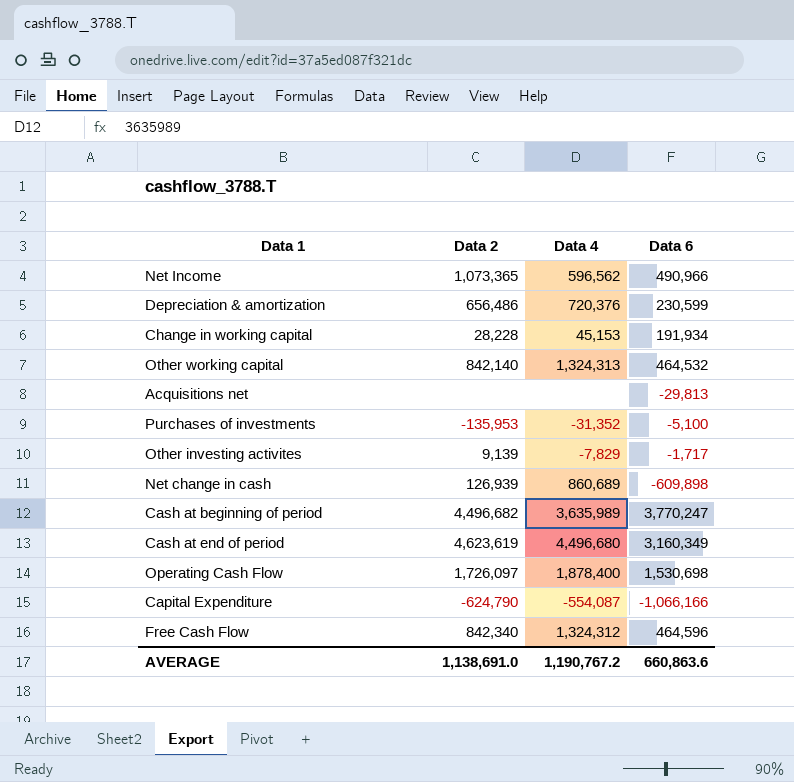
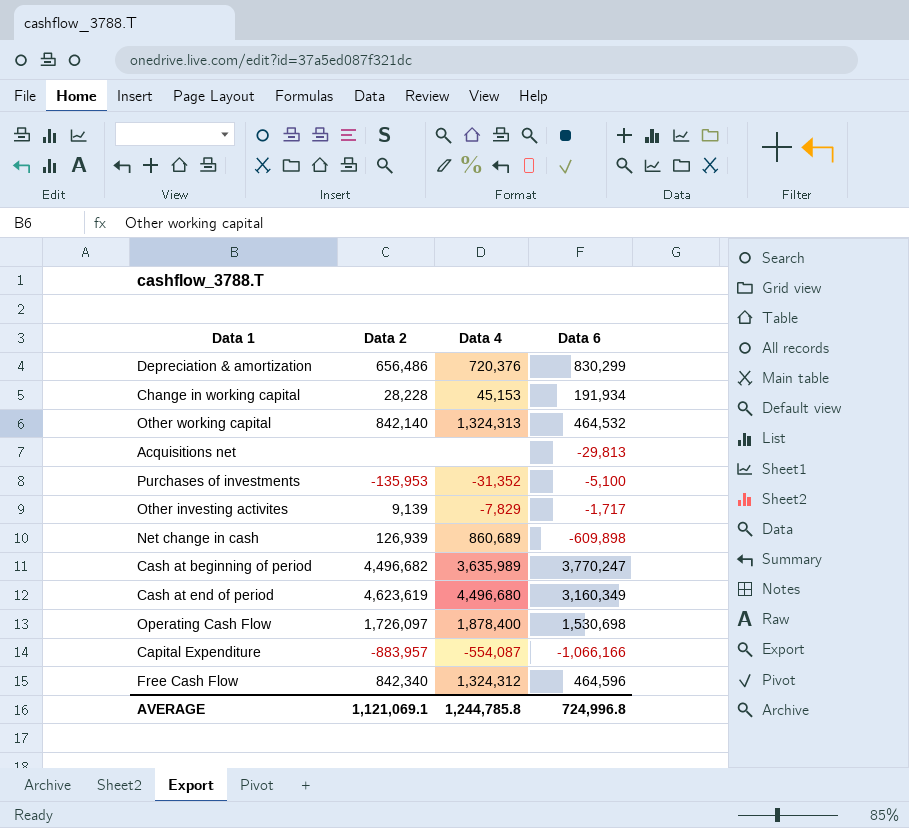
row Net Income: 1,073,365 | 596,562 | 490,966 -> none
Depreciation & amortization | Data 6: 230,599 -> 830,299
Capital Expenditure | Data 2: -624,790 -> -883,957
AVERAGE | Data 2: 1,138,691.0 -> 1,121,069.1
AVERAGE | Data 4: 1,190,767.2 -> 1,244,785.8
AVERAGE | Data 6: 660,863.6 -> 724,996.8

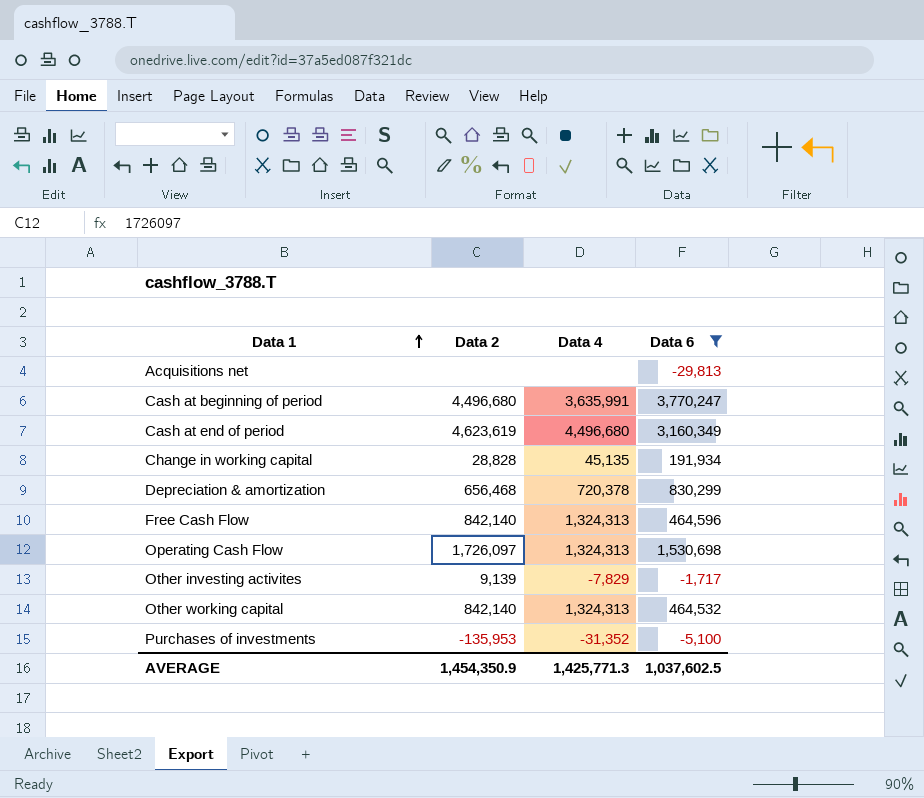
filter: none -> Data 6 >= -29,813
row order: none -> Data 1 ascending
Cash at beginning of period | Data 2: 4,496,682 -> 4,496,680
Cash at beginning of period | Data 4: 3,635,989 -> 3,635,991
Change in working capital | Data 2: 28,228 -> 28,828
Change in working capital | Data 4: 45,153 -> 45,135
Depreciation & amortization | Data 2: 656,486 -> 656,468
Depreciation & amortization | Data 4: 720,376 -> 720,378
Free Cash Flow | Data 2: 842,340 -> 842,140
Free Cash Flow | Data 4: 1,324,312 -> 1,324,313
Operating Cash Flow | Data 4: 1,878,400 -> 1,324,313
AVERAGE | Data 2: 1,121,069.1 -> 1,454,350.9
AVERAGE | Data 4: 1,244,785.8 -> 1,425,771.3
AVERAGE | Data 6: 724,996.8 -> 1,037,602.5

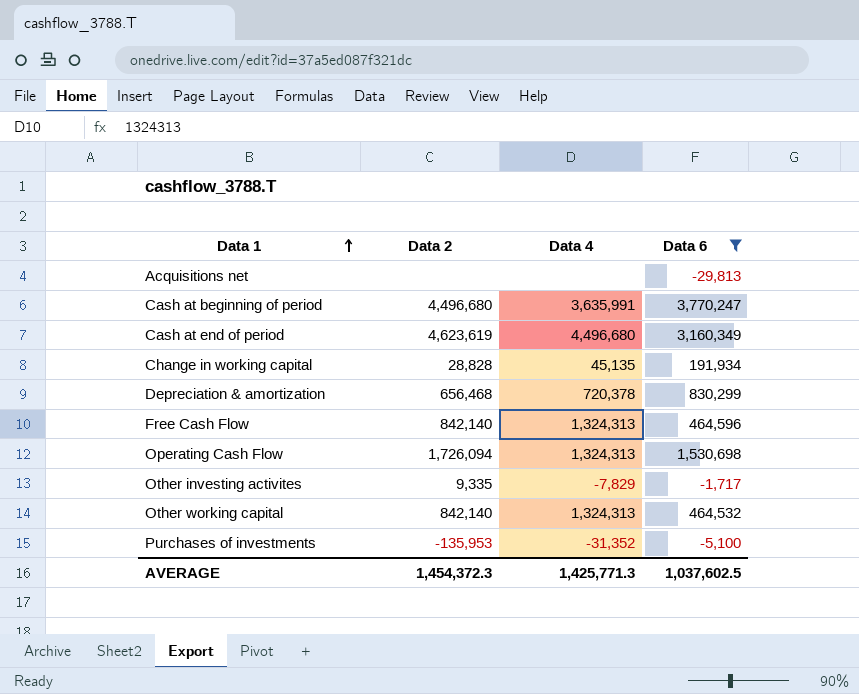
Operating Cash Flow | Data 2: 1,726,097 -> 1,726,094
Other investing activites | Data 2: 9,139 -> 9,335
AVERAGE | Data 2: 1,454,350.9 -> 1,454,372.3

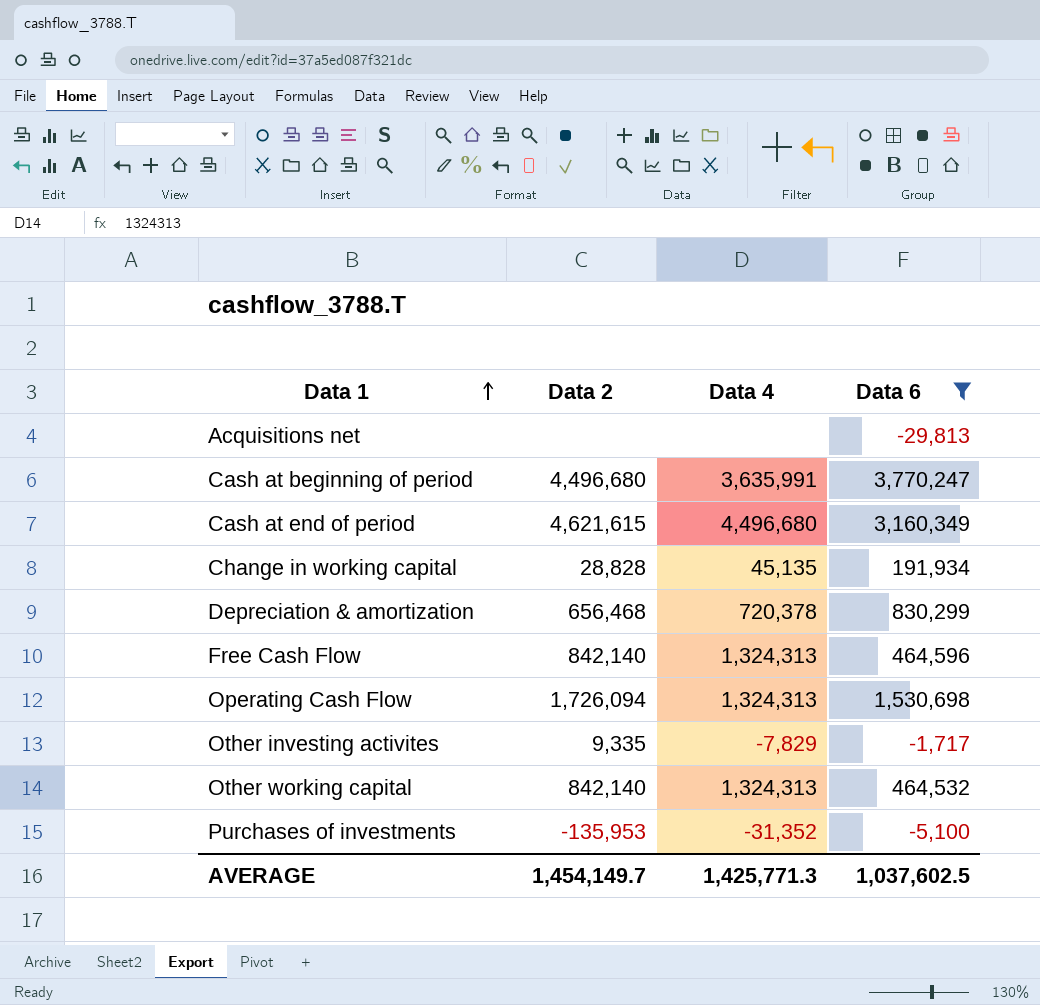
Cash at end of period | Data 2: 4,623,619 -> 4,621,615
AVERAGE | Data 2: 1,454,372.3 -> 1,454,149.7

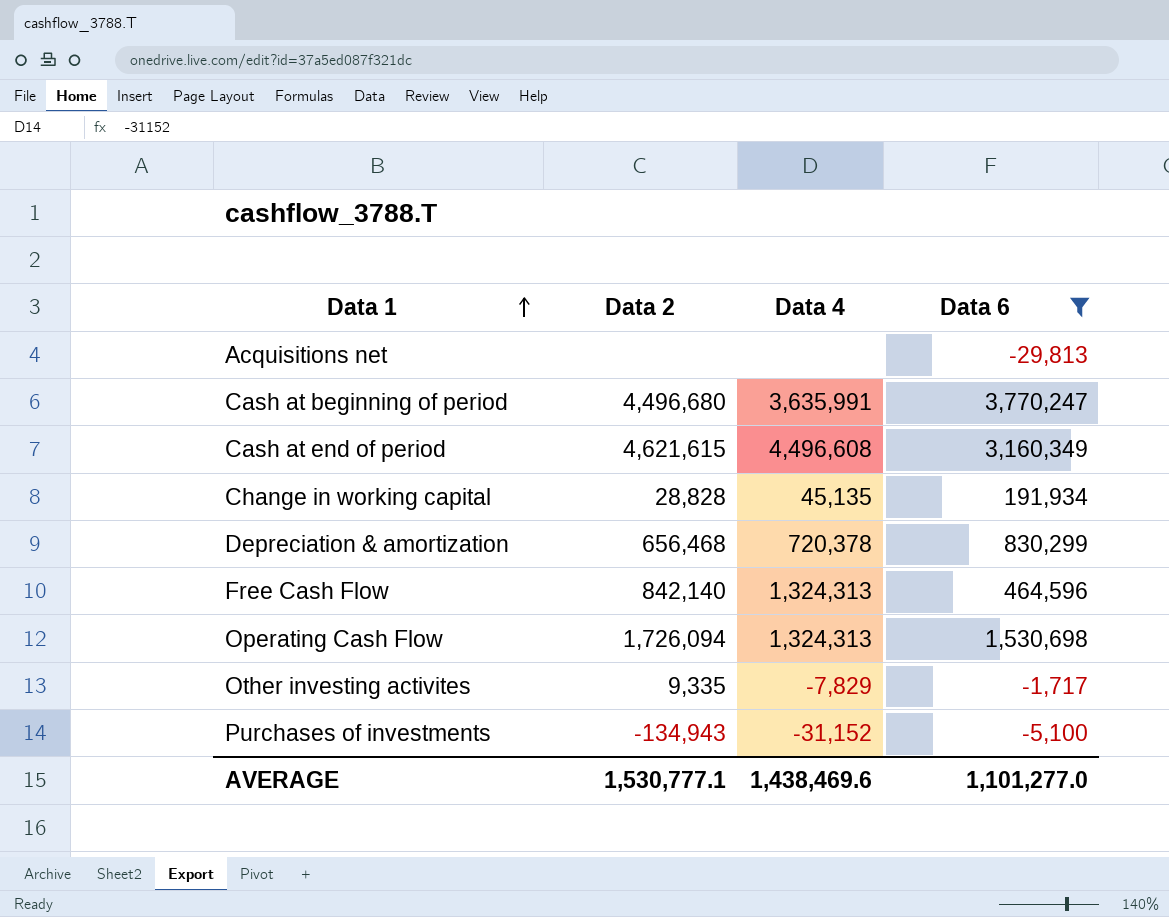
row Other working capital: 842,140 | 1,324,313 | 464,532 -> none
Cash at end of period | Data 4: 4,496,680 -> 4,496,608
Purchases of investments | Data 2: -135,953 -> -134,943
Purchases of investments | Data 4: -31,352 -> -31,152
AVERAGE | Data 2: 1,454,149.7 -> 1,530,777.1
AVERAGE | Data 4: 1,425,771.3 -> 1,438,469.6
AVERAGE | Data 6: 1,037,602.5 -> 1,101,277.0

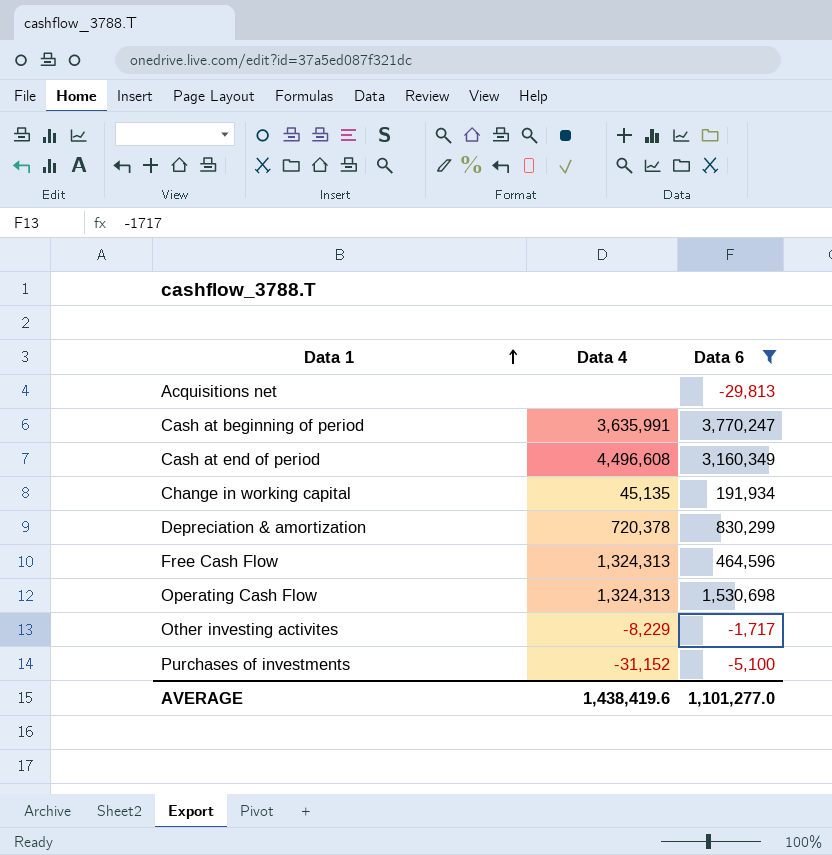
column Data 2 | position: 2 -> none
Other investing activites | Data 4: -7,829 -> -8,229
AVERAGE | Data 4: 1,438,469.6 -> 1,438,419.6

